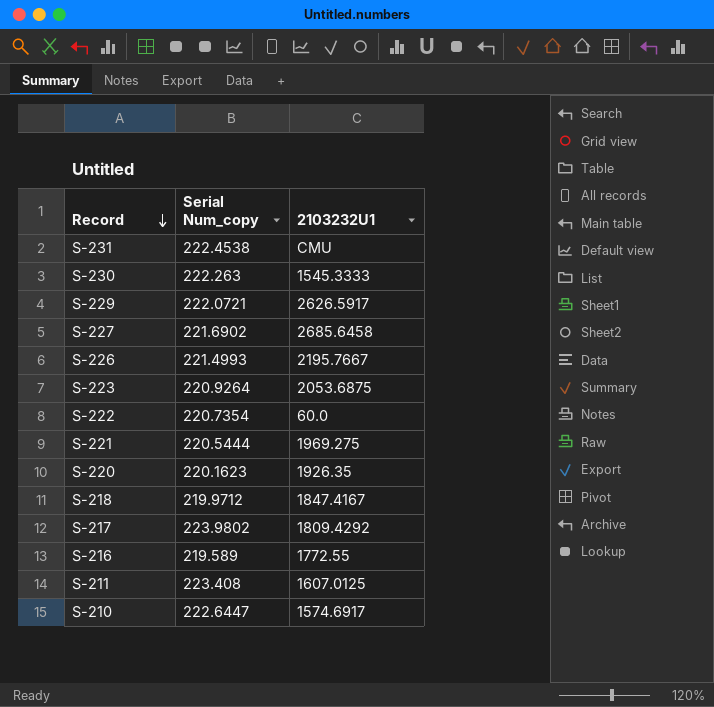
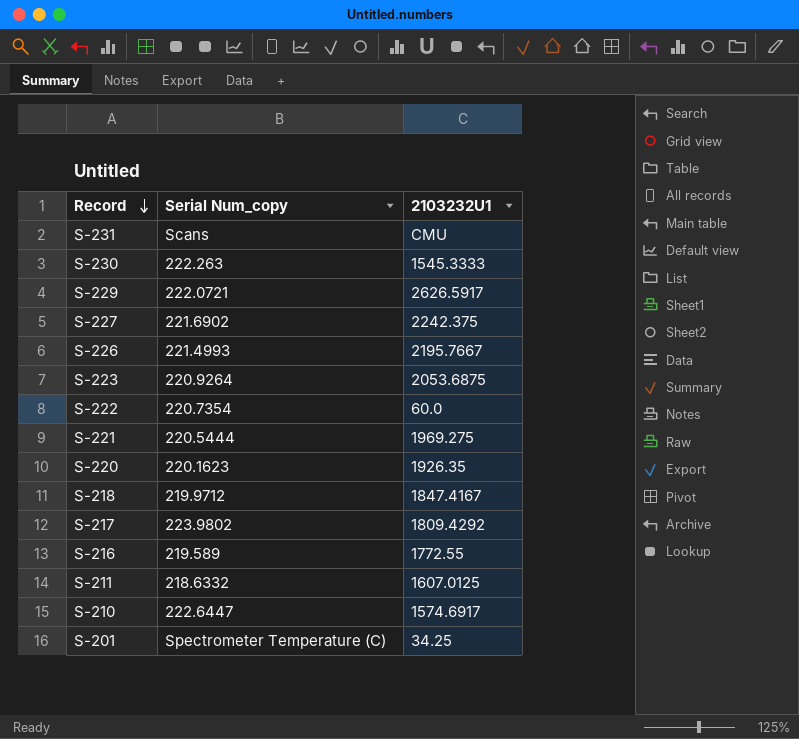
S-231 | Serial Num_copy: 222.4538 -> Scans
S-227 | 2103232U1: 2685.6458 -> 2242.375
S-211 | Serial Num_copy: 223.408 -> 218.6332
row S-201: none -> Spectrometer Temperature (C) | 34.25

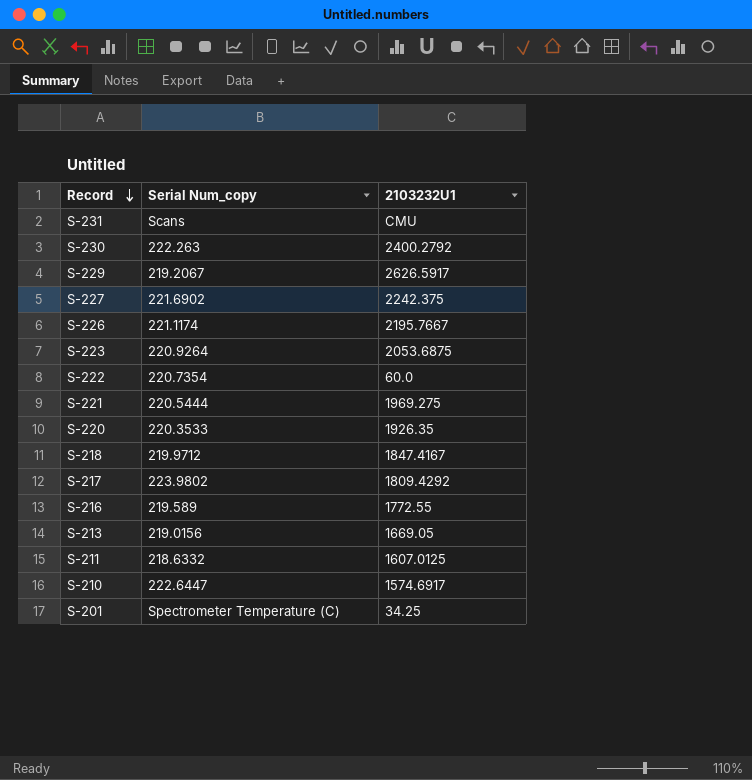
S-230 | 2103232U1: 1545.3333 -> 2400.2792
S-229 | Serial Num_copy: 222.0721 -> 219.2067
S-226 | Serial Num_copy: 221.4993 -> 221.1174
S-220 | Serial Num_copy: 220.1623 -> 220.3533
row S-213: none -> 219.0156 | 1669.05

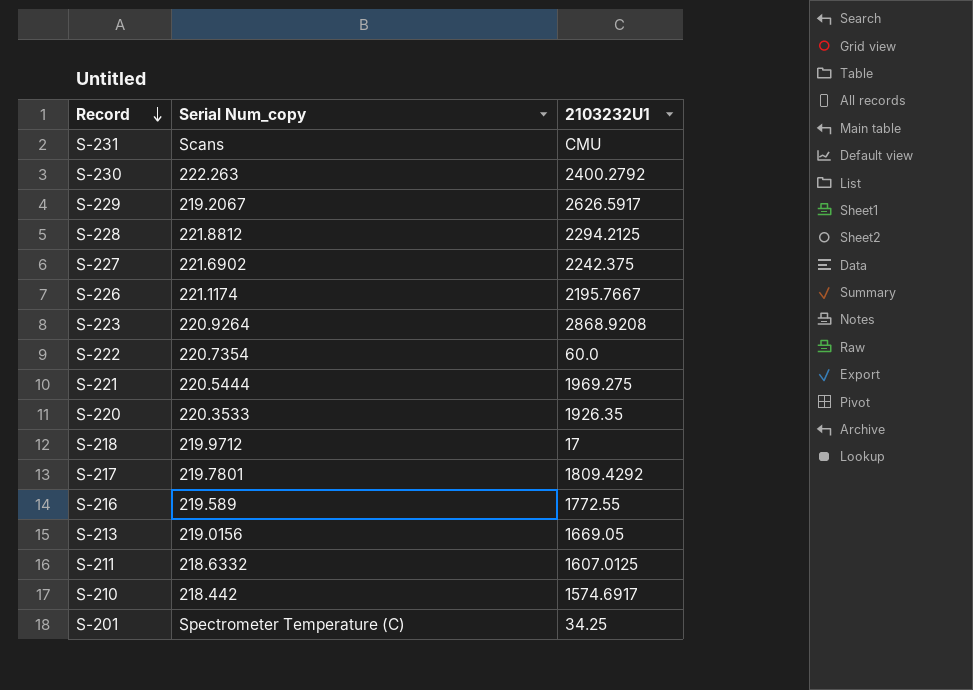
row S-228: none -> 221.8812 | 2294.2125
S-223 | 2103232U1: 2053.6875 -> 2868.9208
S-218 | 2103232U1: 1847.4167 -> 17
S-217 | Serial Num_copy: 223.9802 -> 219.7801
S-210 | Serial Num_copy: 222.6447 -> 218.442

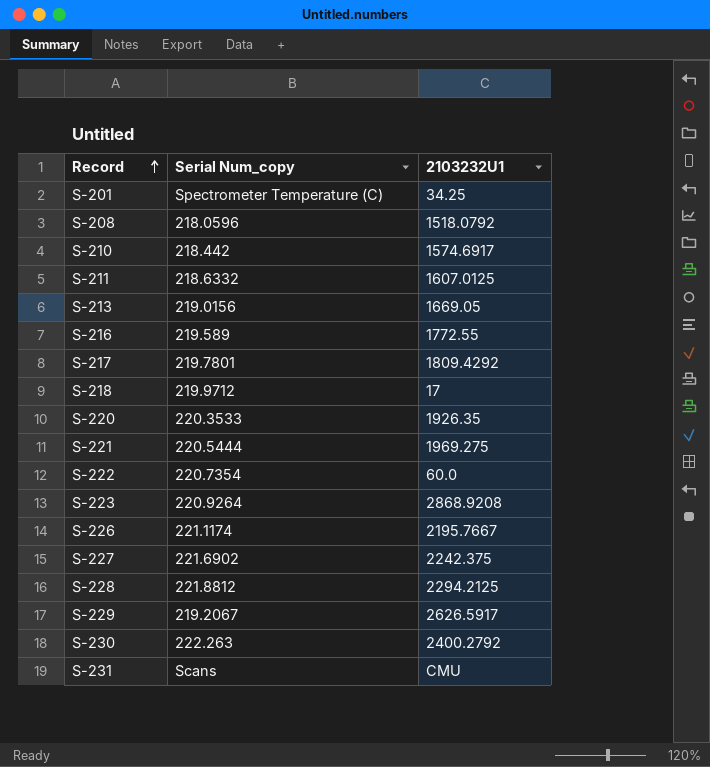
row order: Record descending -> Record ascending
row S-208: none -> 218.0596 | 1518.0792

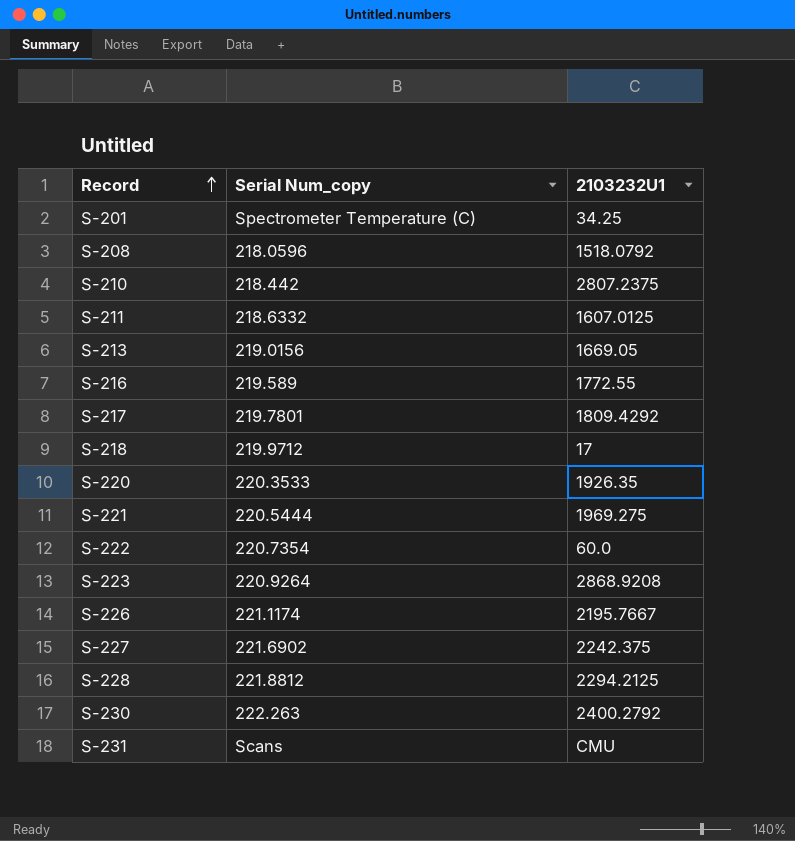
row S-229: 219.2067 | 2626.5917 -> none
S-210 | 2103232U1: 1574.6917 -> 2807.2375

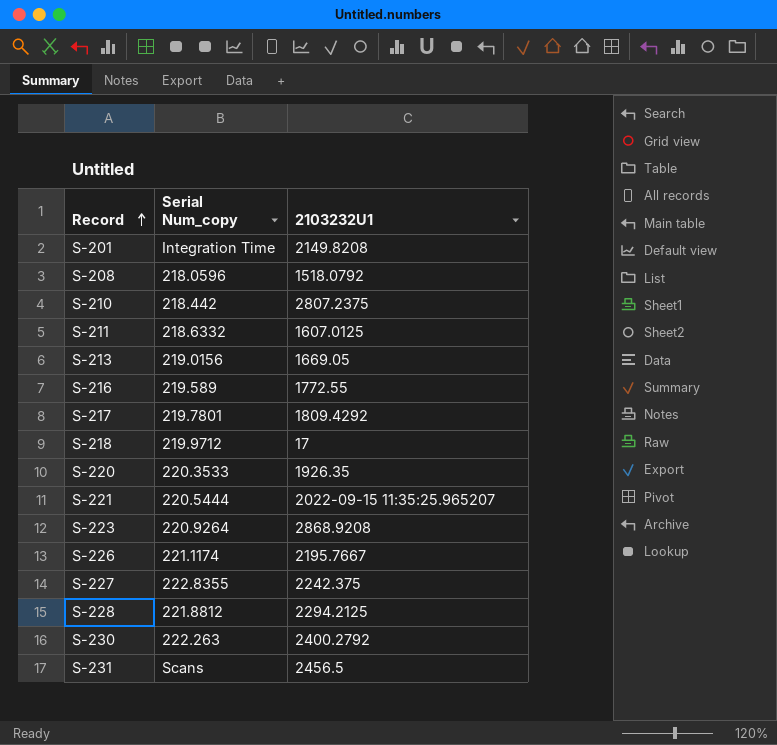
row S-222: 220.7354 | 60.0 -> none
S-201 | Serial Num_copy: Spectrometer Temperature (C) -> Integration Time
S-201 | 2103232U1: 34.25 -> 2149.8208
S-221 | 2103232U1: 1969.275 -> 2022-09-15 11:35:25.965207
S-227 | Serial Num_copy: 221.6902 -> 222.8355
S-231 | 2103232U1: CMU -> 2456.5

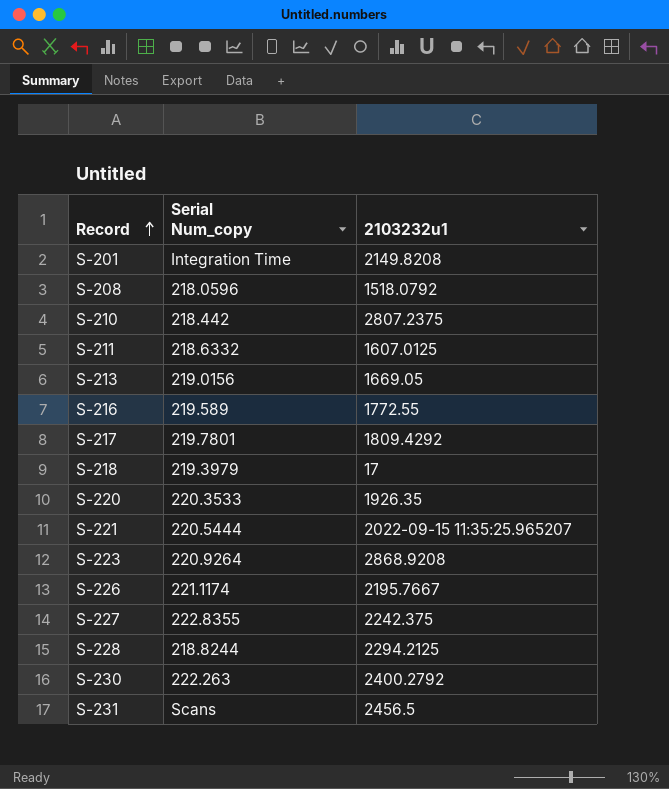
column name: 2103232U1 -> 2103232u1
S-218 | Serial Num_copy: 219.9712 -> 219.3979
S-228 | Serial Num_copy: 221.8812 -> 218.8244

